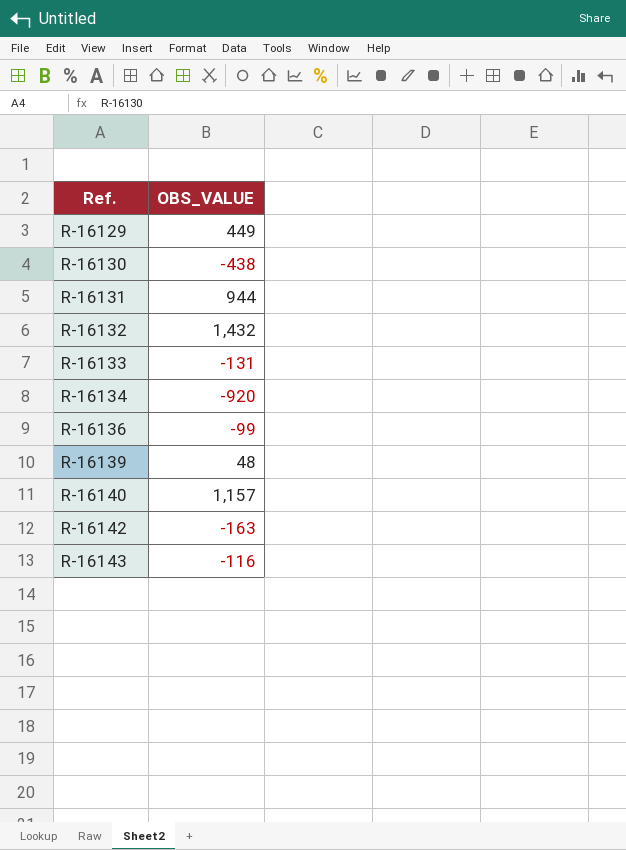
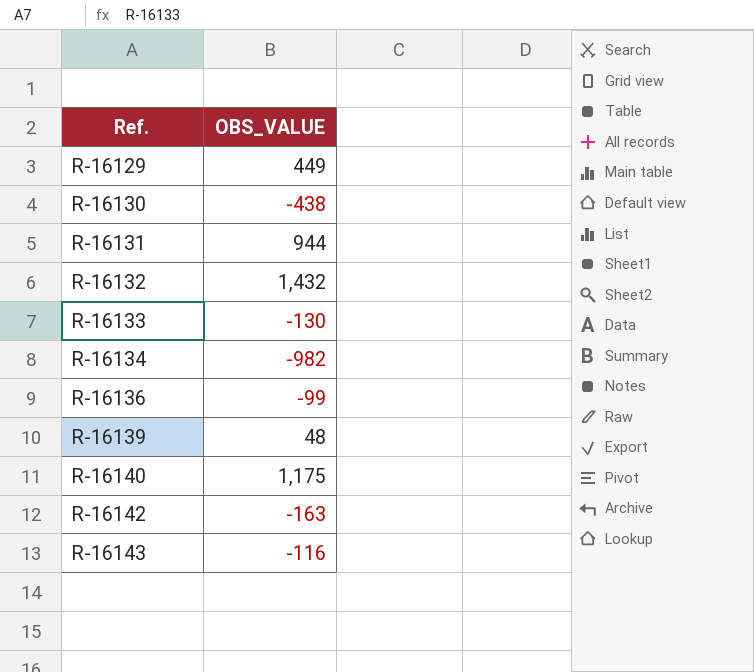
R-16133 | OBS_VALUE: -131 -> -130
R-16134 | OBS_VALUE: -920 -> -982
R-16140 | OBS_VALUE: 1,157 -> 1,175

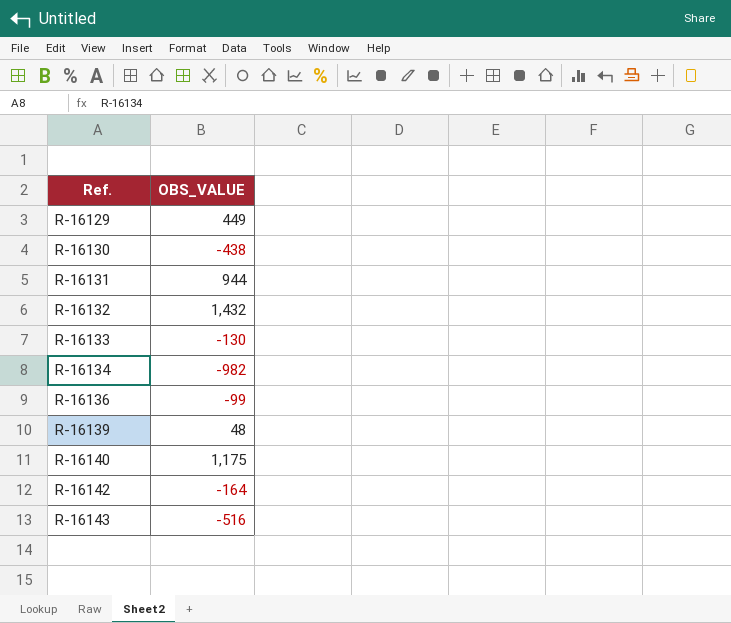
R-16142 | OBS_VALUE: -163 -> -164
R-16143 | OBS_VALUE: -116 -> -516

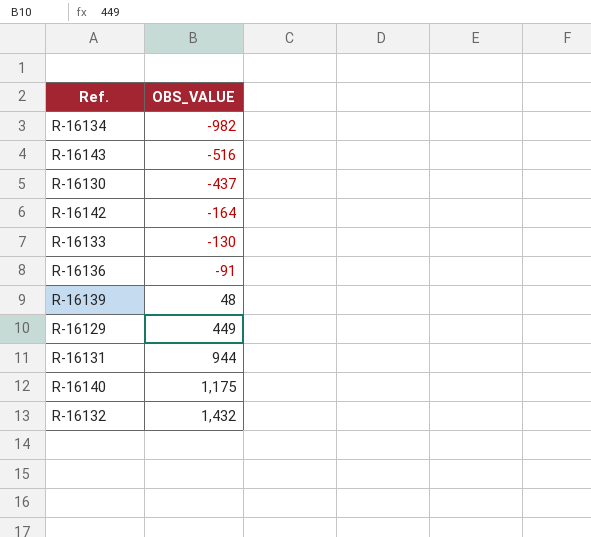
row order: Ref. ascending -> OBS_VALUE ascending
R-16130 | OBS_VALUE: -438 -> -437
R-16136 | OBS_VALUE: -99 -> -91

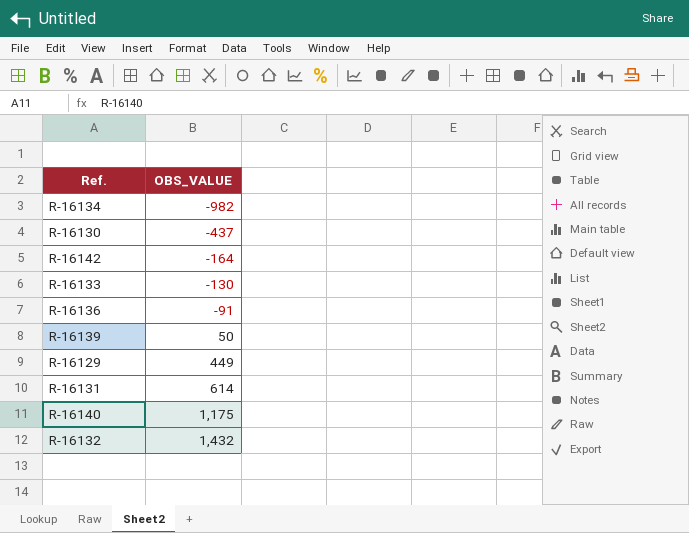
row R-16143: -516 -> none
R-16139 | OBS_VALUE: 48 -> 50
R-16131 | OBS_VALUE: 944 -> 614

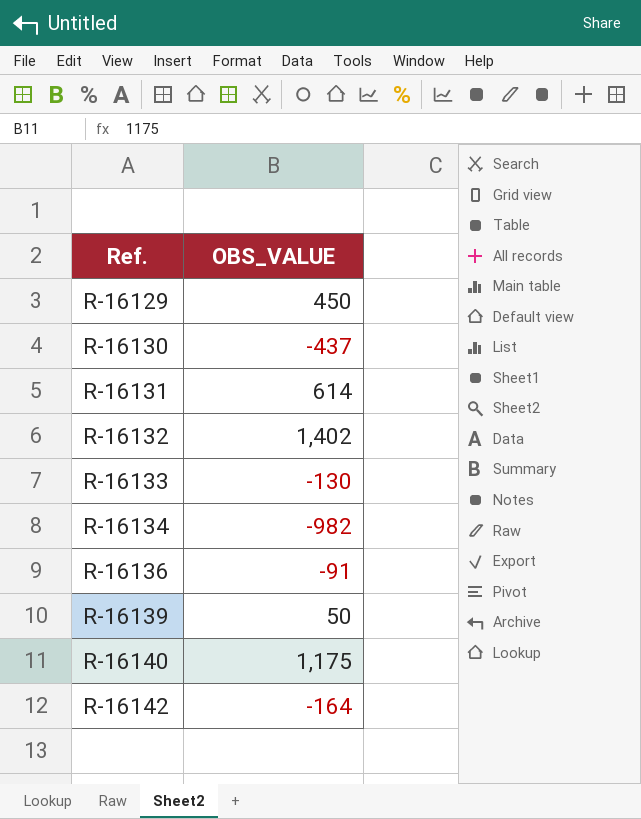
row order: OBS_VALUE ascending -> Ref. ascending
R-16129 | OBS_VALUE: 449 -> 450
R-16132 | OBS_VALUE: 1,432 -> 1,402

